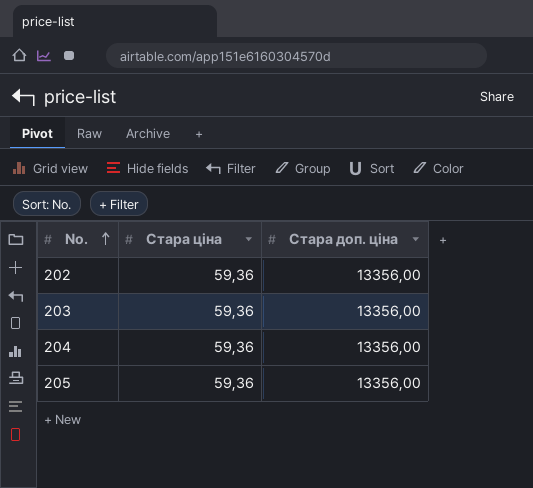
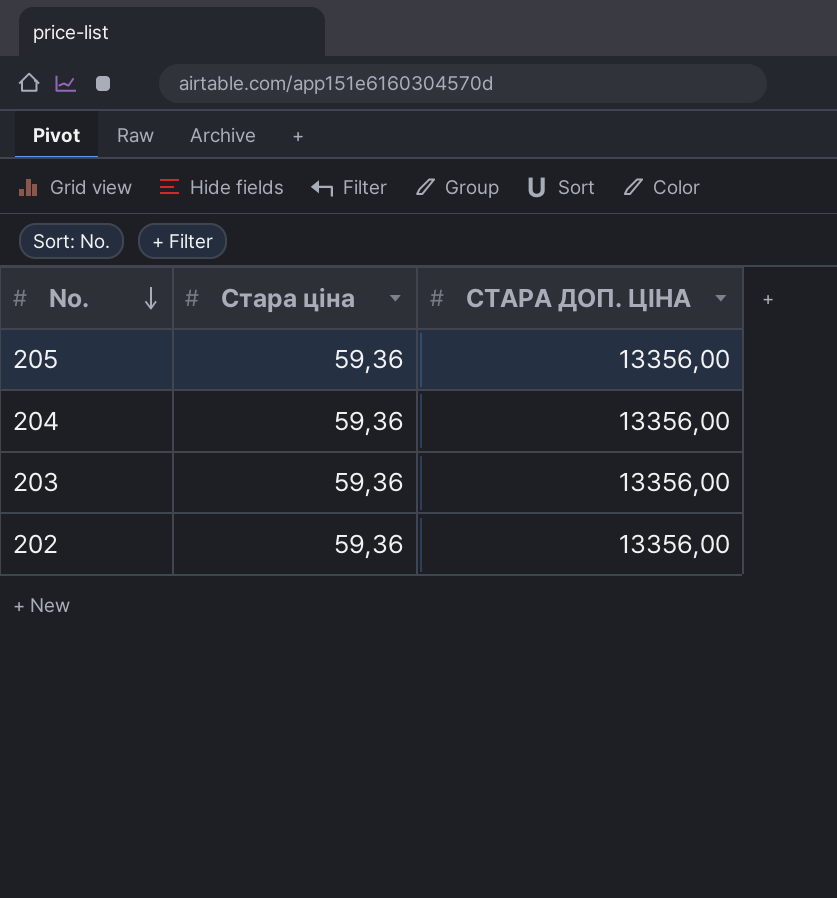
row order: No. ascending -> No. descending
column name: Стара доп. ціна -> СТАРА ДОП. ЦІНА

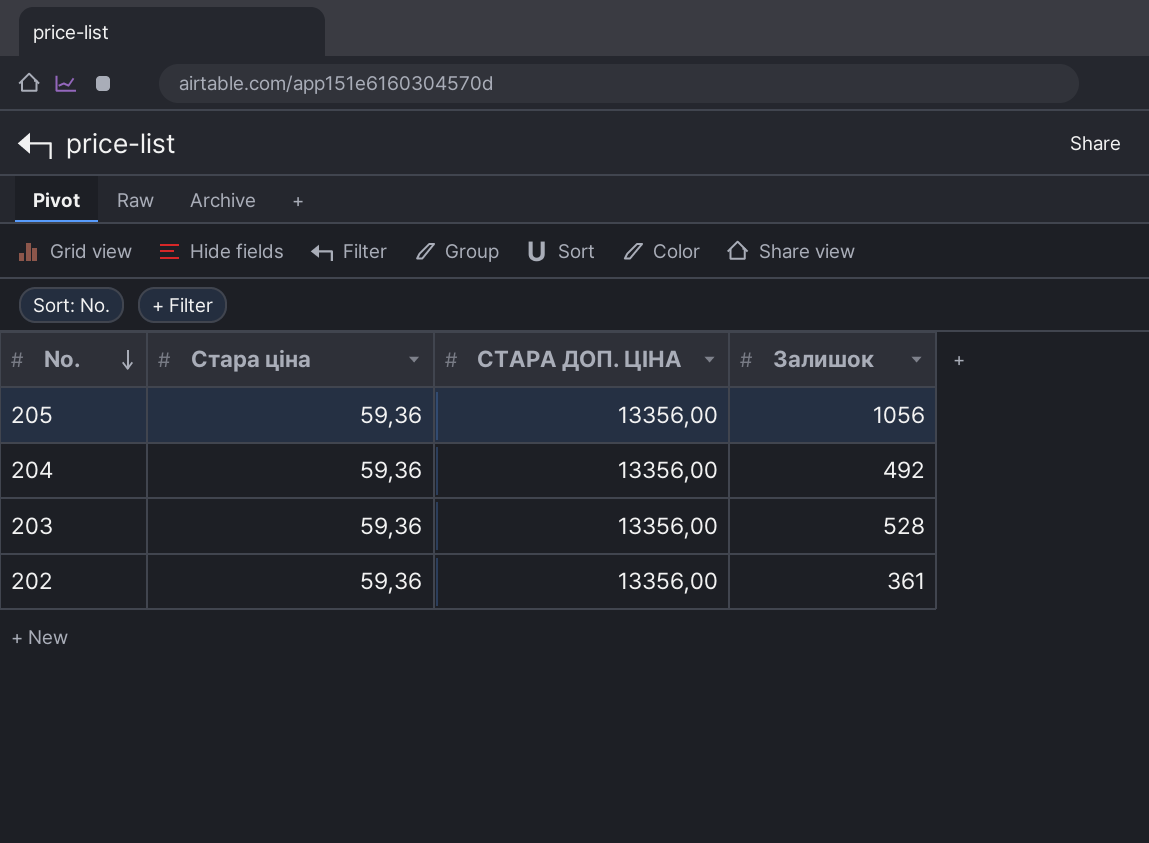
column Залишок | position: none -> 4

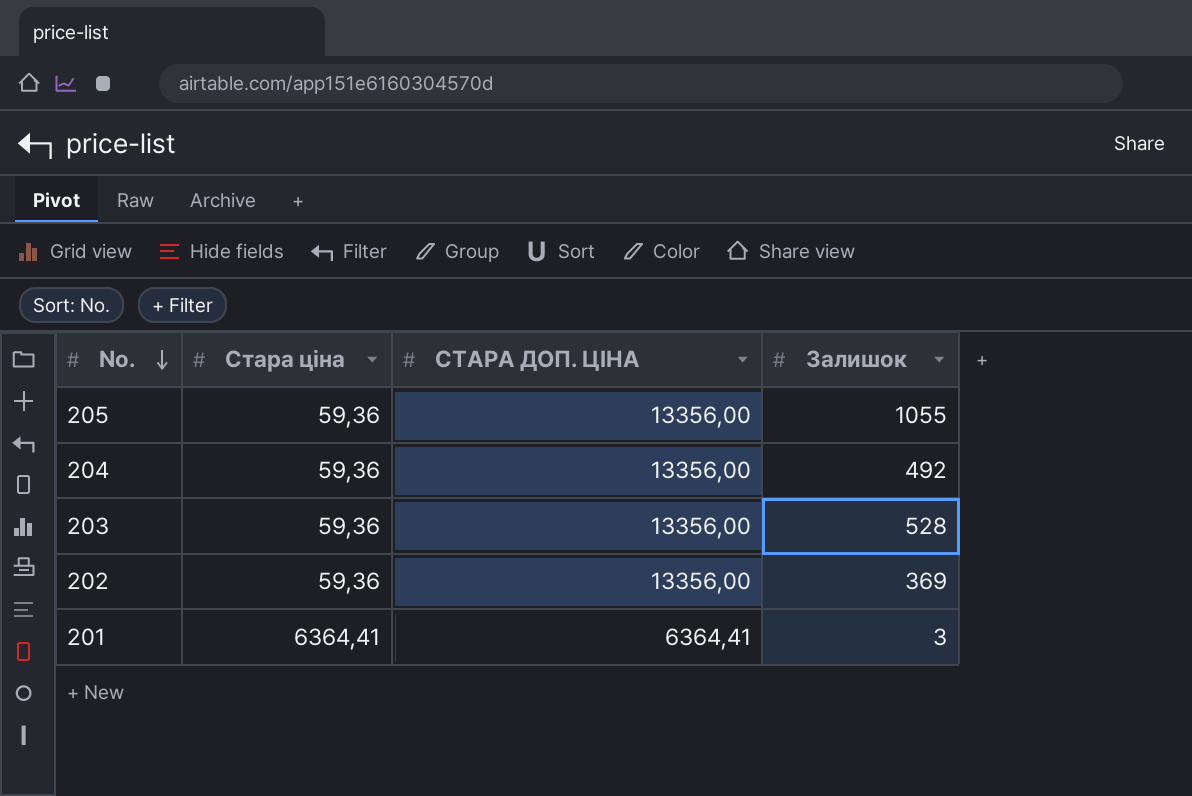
205 | Залишок: 1056 -> 1055
202 | Залишок: 361 -> 369
row 201: none -> 6364,41 | 6364,41 | 3

